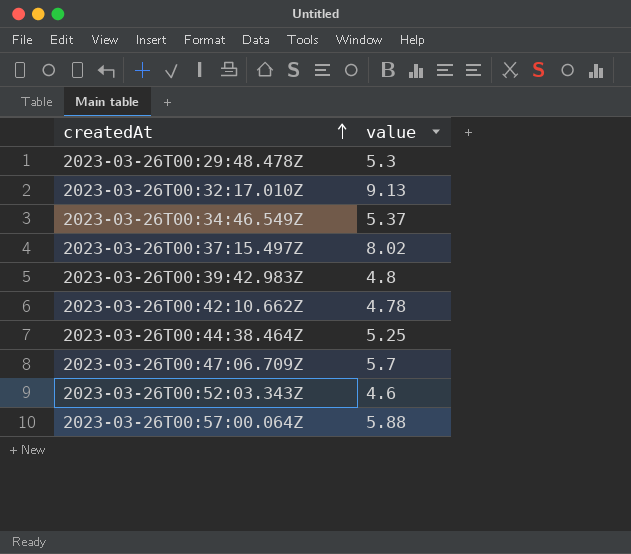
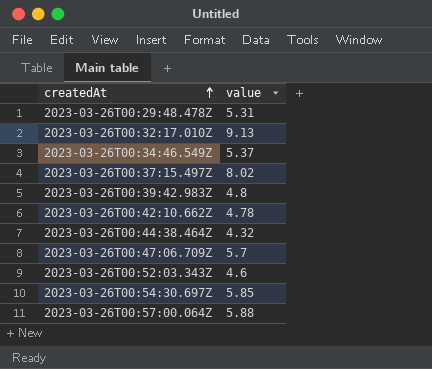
2023-03-26T00:29:48.478Z | value: 5.3 -> 5.31
2023-03-26T00:44:38.464Z | value: 5.25 -> 4.32
row 2023-03-26T00:54:30.697Z: none -> 5.85

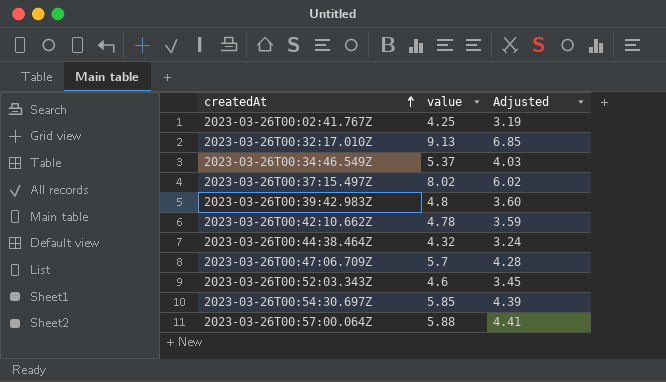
column Adjusted | formula: none -> [value] * 0.75
row 2023-03-26T00:29:48.478Z: 5.31 -> none
row 2023-03-26T00:02:41.767Z: none -> 4.25 | 3.19

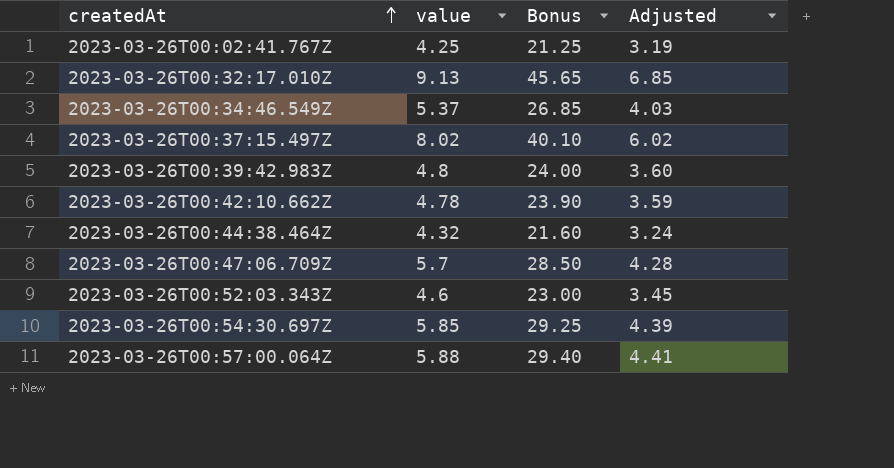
column Bonus | formula: none -> [value] * 5

